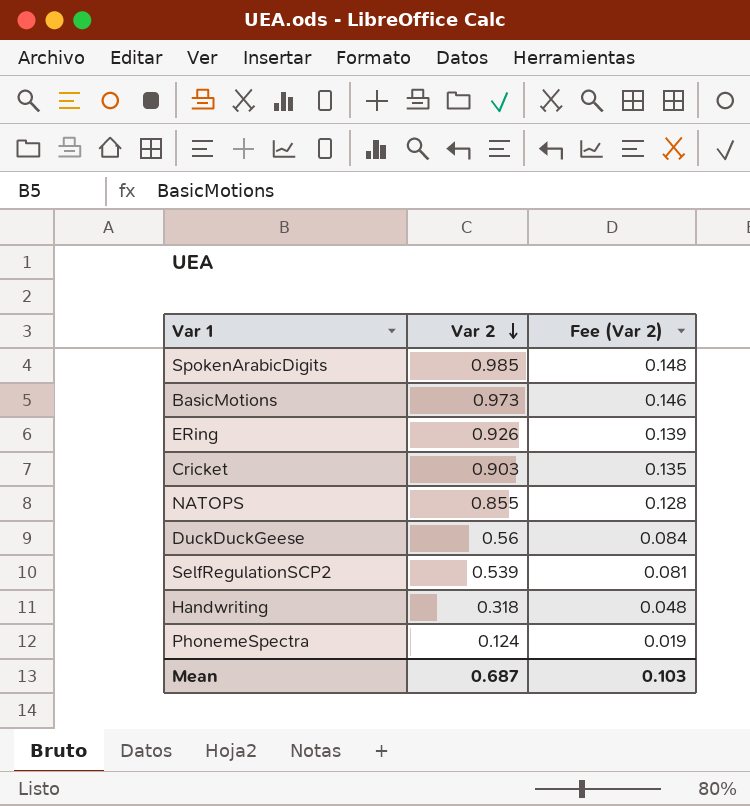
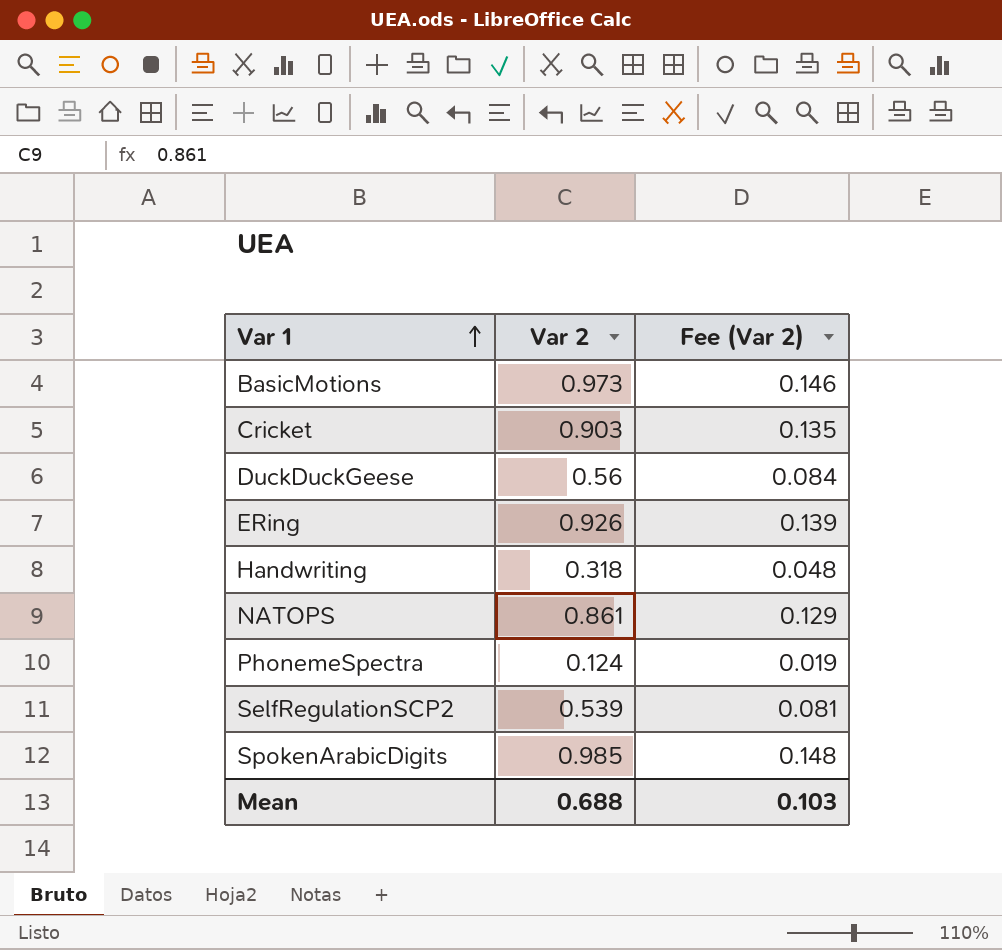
row order: Var 2 descending -> Var 1 ascending
NATOPS | Var 2: 0.855 -> 0.861
NATOPS | Fee (Var 2): 0.128 -> 0.129
Mean | Var 2: 0.687 -> 0.688

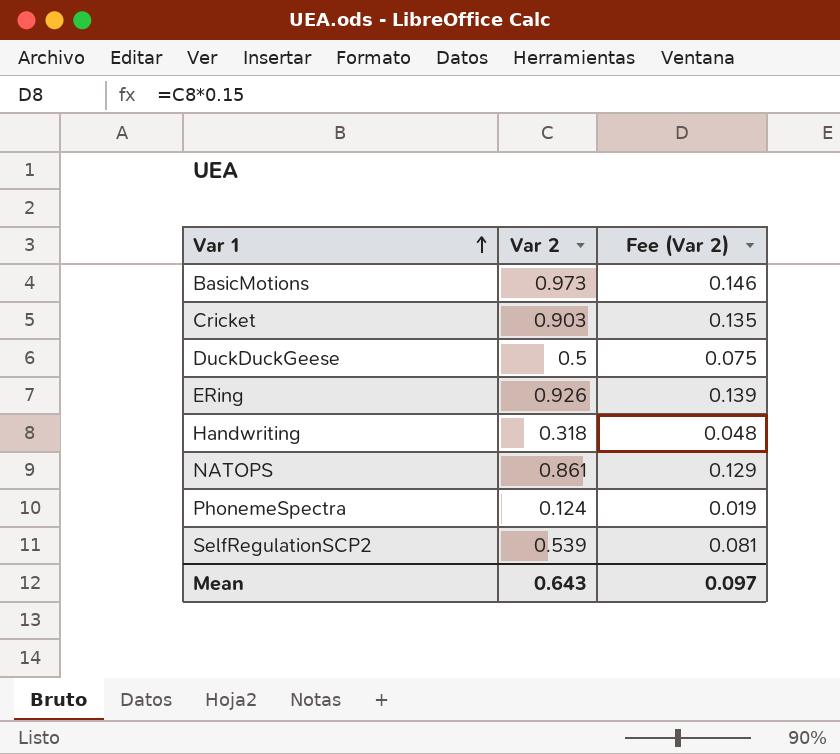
row SpokenArabicDigits: 0.985 | 0.148 -> none
DuckDuckGeese | Var 2: 0.56 -> 0.5
DuckDuckGeese | Fee (Var 2): 0.084 -> 0.075
Mean | Var 2: 0.688 -> 0.643
Mean | Fee (Var 2): 0.103 -> 0.097

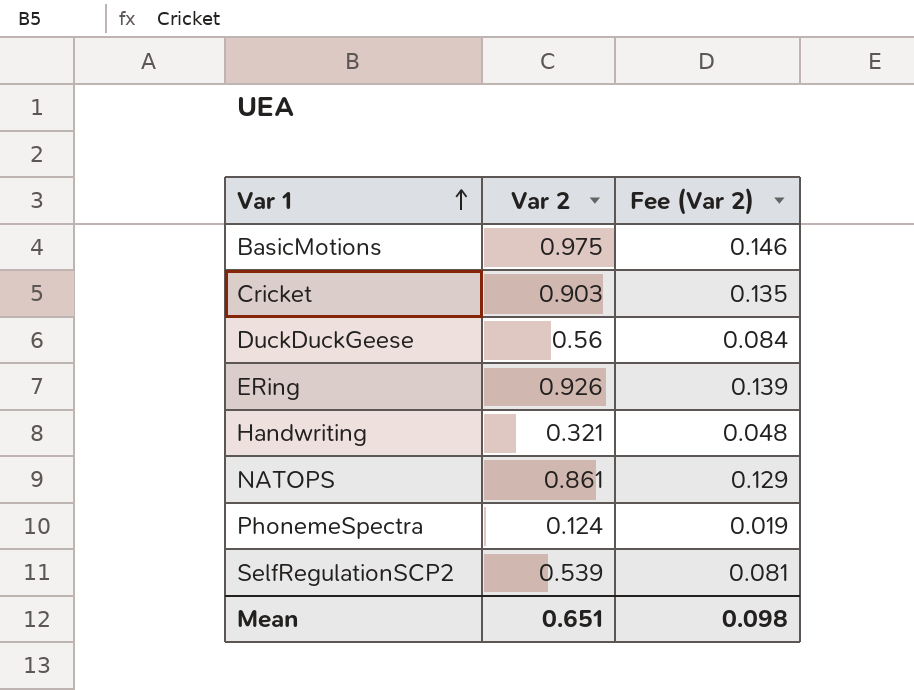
BasicMotions | Var 2: 0.973 -> 0.975
DuckDuckGeese | Var 2: 0.5 -> 0.56
DuckDuckGeese | Fee (Var 2): 0.075 -> 0.084
Handwriting | Var 2: 0.318 -> 0.321
Mean | Var 2: 0.643 -> 0.651
Mean | Fee (Var 2): 0.097 -> 0.098

